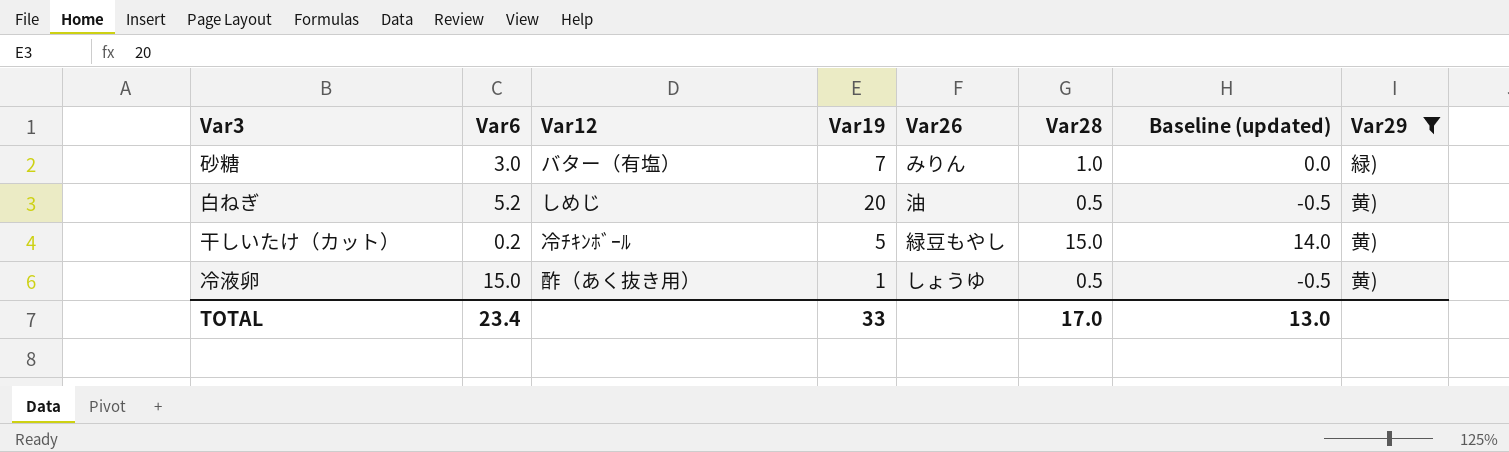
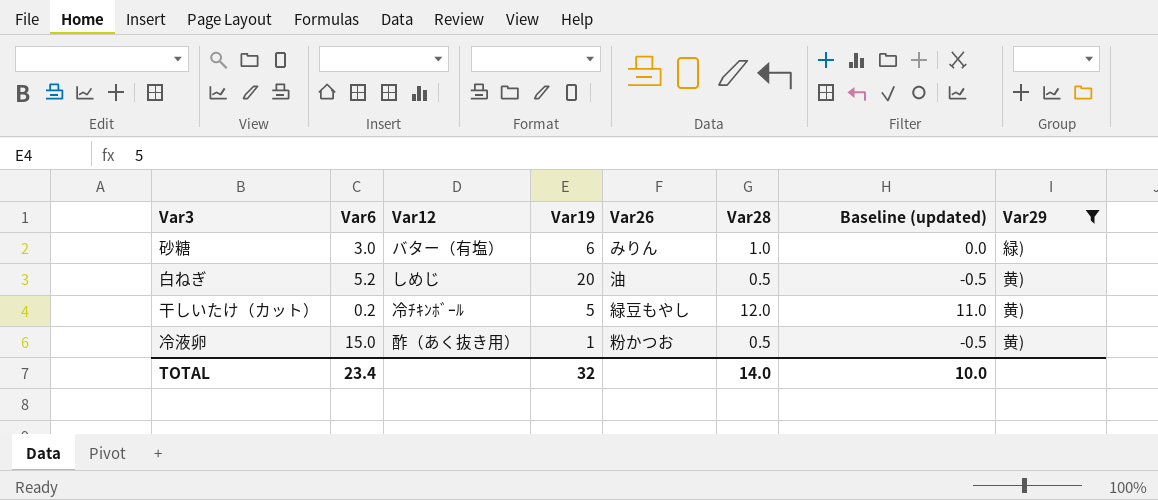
砂糖 | Var19: 7 -> 6
干しいたけ（カット） | Var28: 15.0 -> 12.0
干しいたけ（カット） | Baseline (updated): 14.0 -> 11.0
冷液卵 | Var26: しょうゆ -> 粉かつお
TOTAL | Var19: 33 -> 32
TOTAL | Var28: 17.0 -> 14.0
TOTAL | Baseline (updated): 13.0 -> 10.0

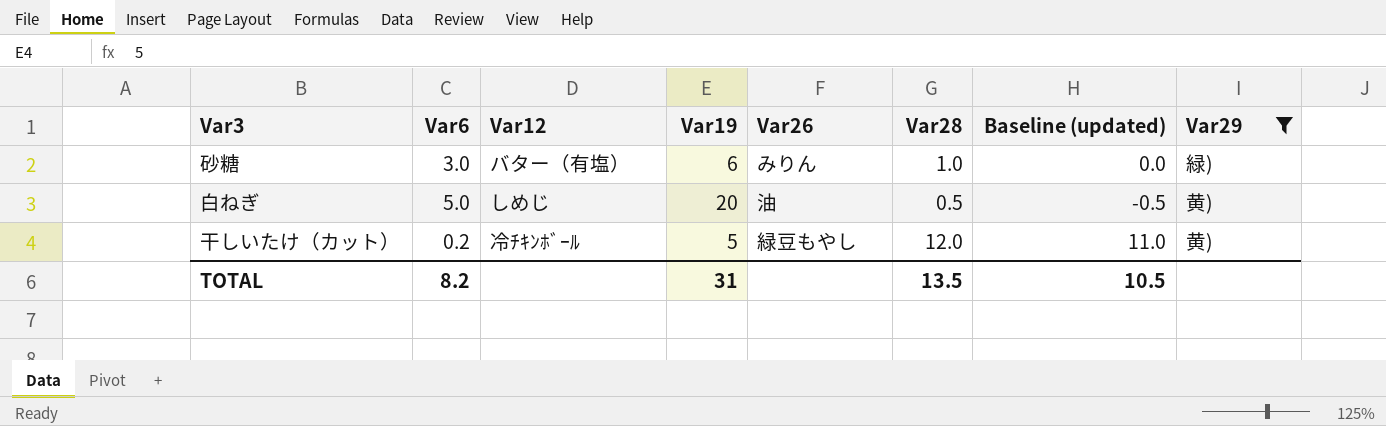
row 冷液卵: 15.0 | 酢（あく抜き用） | 1 | 粉かつお | 0.5 | -0.5 | 黄) -> none
白ねぎ | Var6: 5.2 -> 5.0
TOTAL | Var6: 23.4 -> 8.2
TOTAL | Var19: 32 -> 31
TOTAL | Var28: 14.0 -> 13.5
TOTAL | Baseline (updated): 10.0 -> 10.5

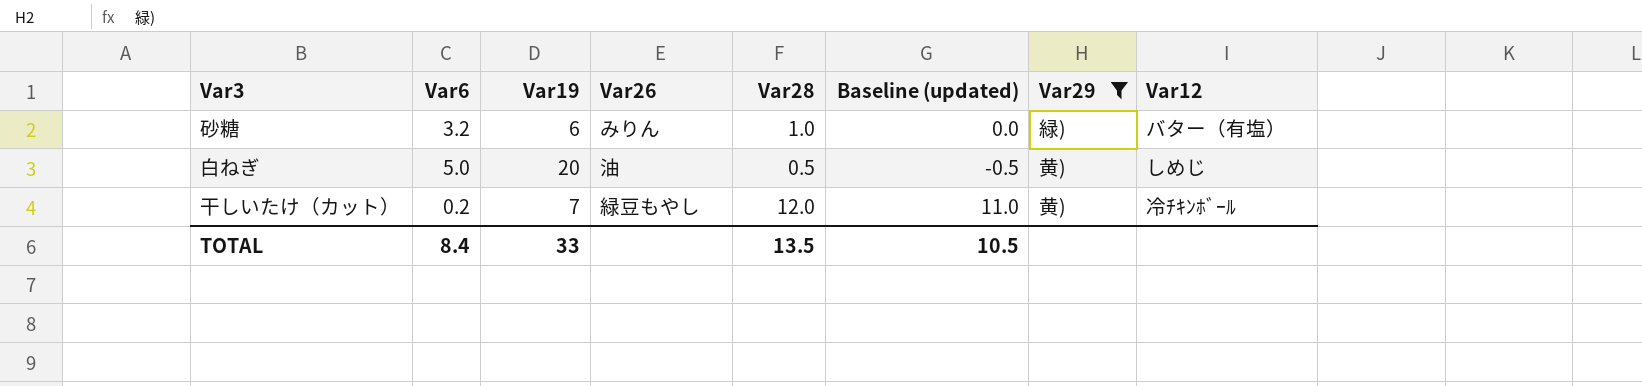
column Var12 | position: 3 -> 8
砂糖 | Var6: 3.0 -> 3.2
干しいたけ（カット） | Var19: 5 -> 7
TOTAL | Var6: 8.2 -> 8.4
TOTAL | Var19: 31 -> 33

